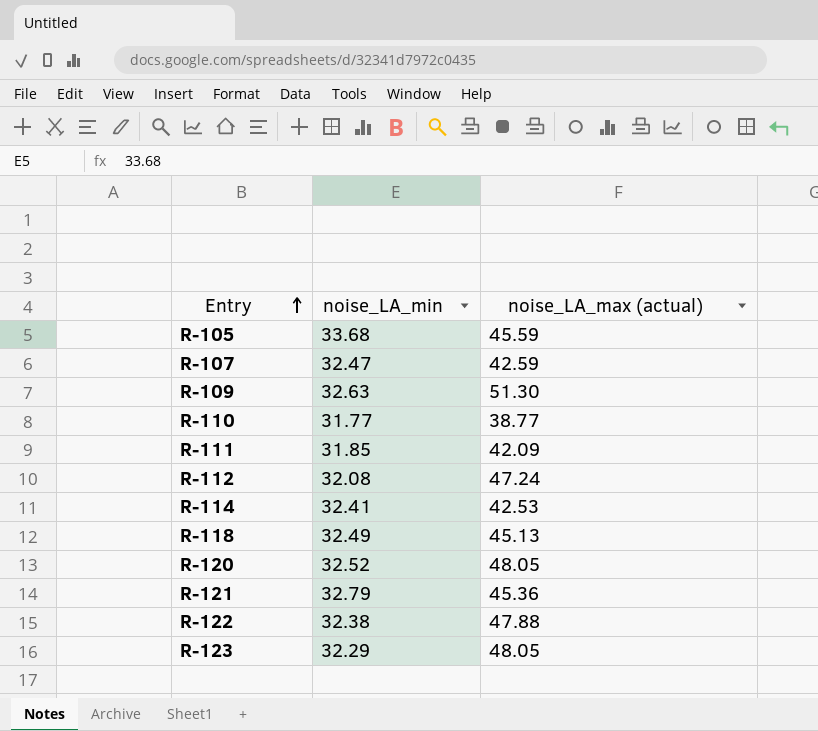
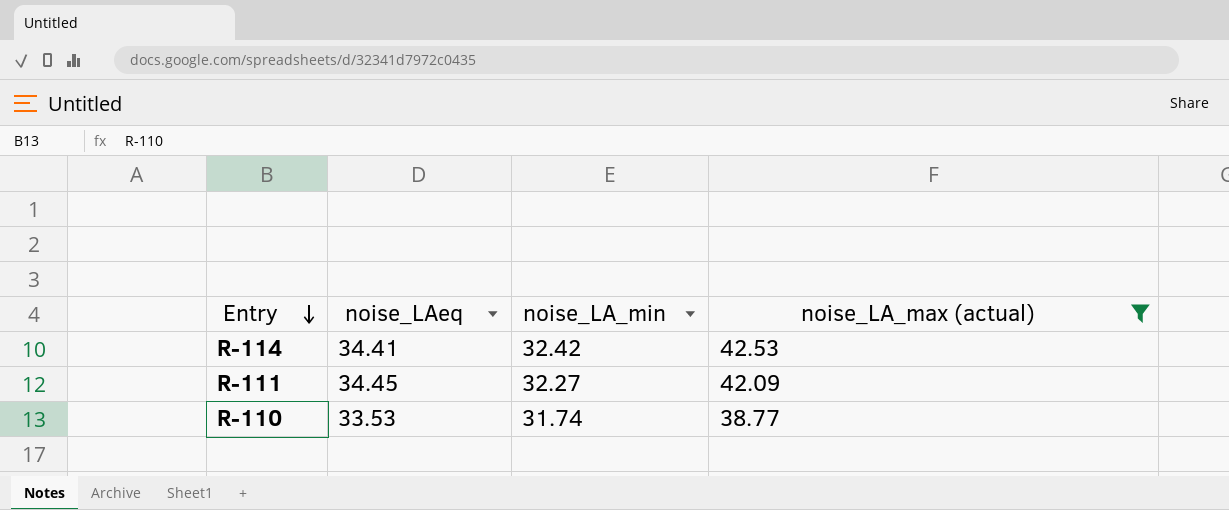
filter: none -> noise_LA_max (actual) <= 42.53
row order: Entry ascending -> Entry descending
column noise_LAeq | position: none -> 2
R-114 | noise_LA_min: 32.41 -> 32.42
R-111 | noise_LA_min: 31.85 -> 32.27
R-110 | noise_LA_min: 31.77 -> 31.74

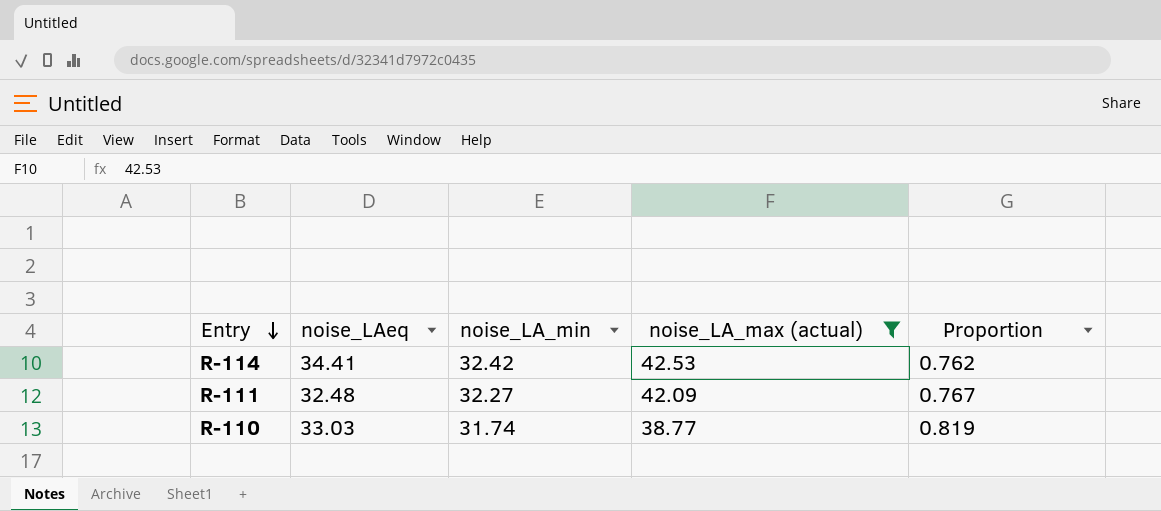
column Proportion | formula: none -> [noise_LA_min] / [noise_LA_max (actual)]
R-111 | noise_LAeq: 34.45 -> 32.48
R-110 | noise_LAeq: 33.53 -> 33.03

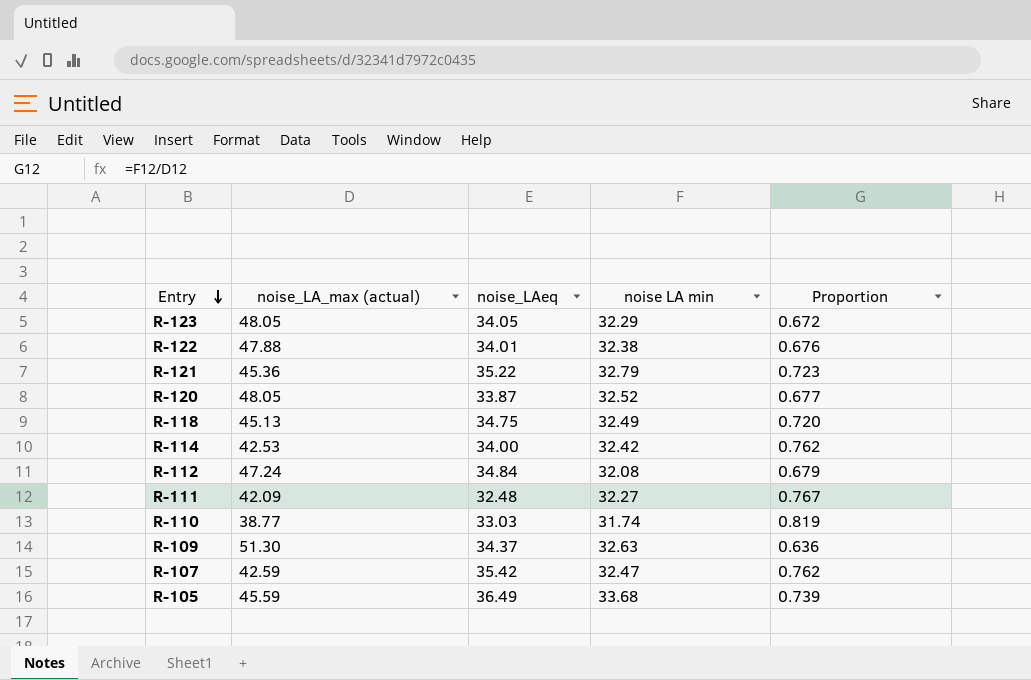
filter: noise_LA_max (actual) <= 42.53 -> none
column noise_LA_max (actual) | position: 4 -> 2
column name: noise_LA_min -> noise LA min
R-114 | noise_LAeq: 34.41 -> 34.00

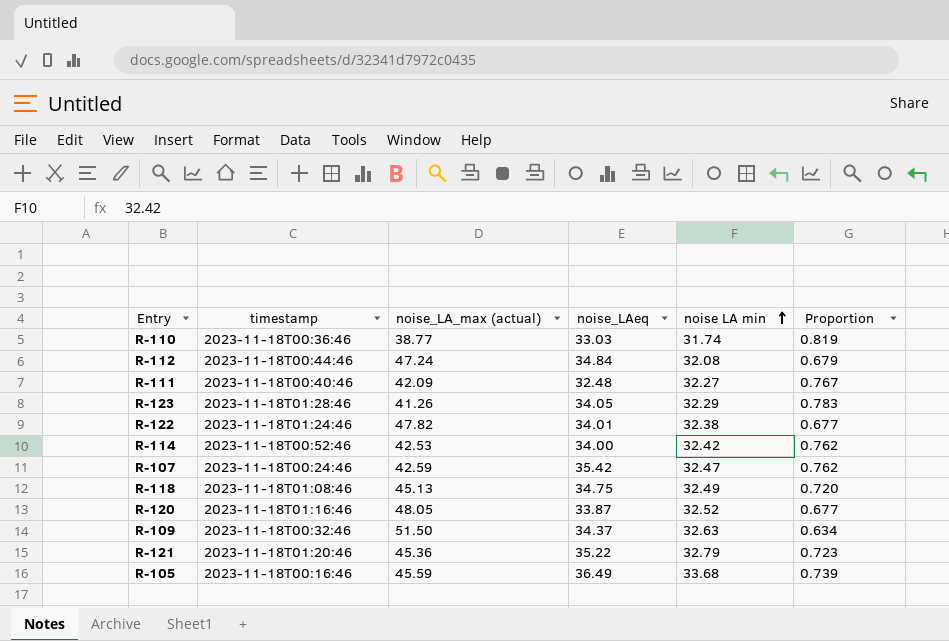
row order: Entry descending -> noise LA min ascending
column timestamp | position: none -> 2
R-123 | noise_LA_max (actual): 48.05 -> 41.26
R-123 | Proportion: 0.672 -> 0.783
R-122 | noise_LA_max (actual): 47.88 -> 47.82
R-122 | Proportion: 0.676 -> 0.677
R-109 | noise_LA_max (actual): 51.30 -> 51.50
R-109 | Proportion: 0.636 -> 0.634

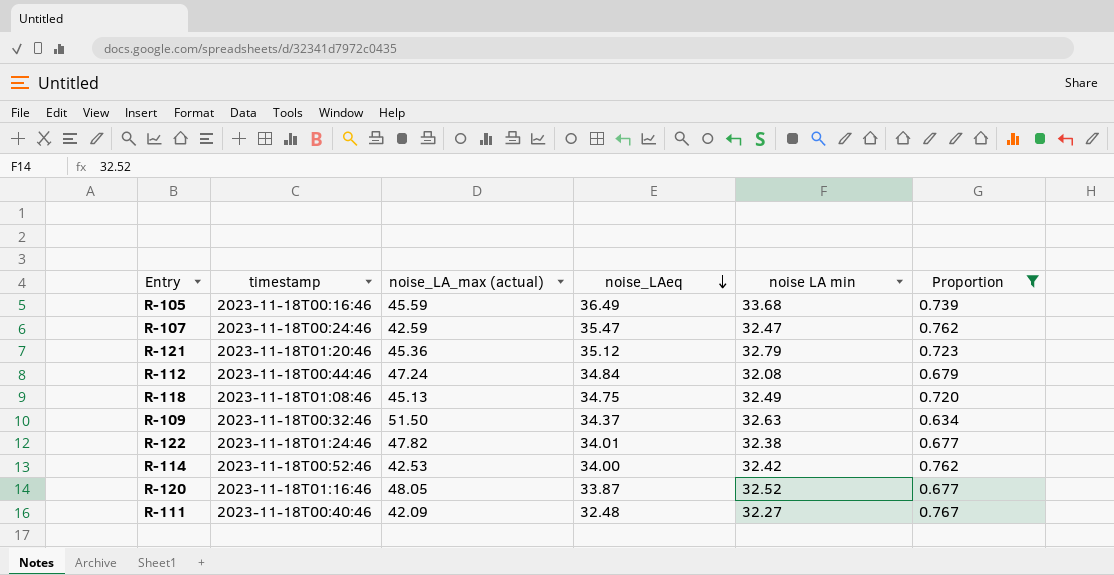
filter: none -> Proportion <= 0.767
row order: noise LA min ascending -> noise_LAeq descending
R-107 | noise_LAeq: 35.42 -> 35.47
R-121 | noise_LAeq: 35.22 -> 35.12

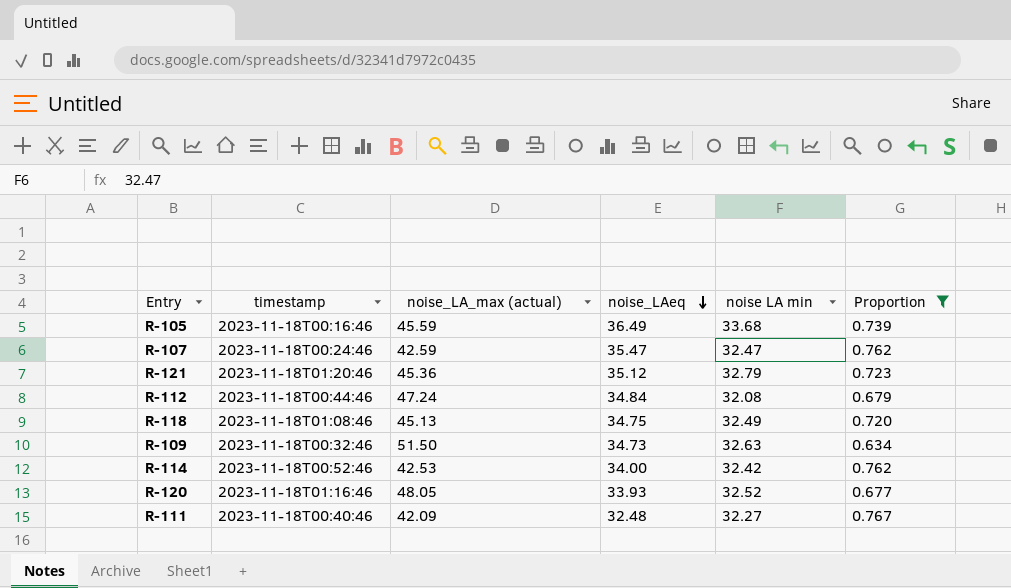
row R-122: 2023-11-18T01:24:46 | 47.82 | 34.01 | 32.38 | 0.677 -> none
R-109 | noise_LAeq: 34.37 -> 34.73
R-120 | noise_LAeq: 33.87 -> 33.93

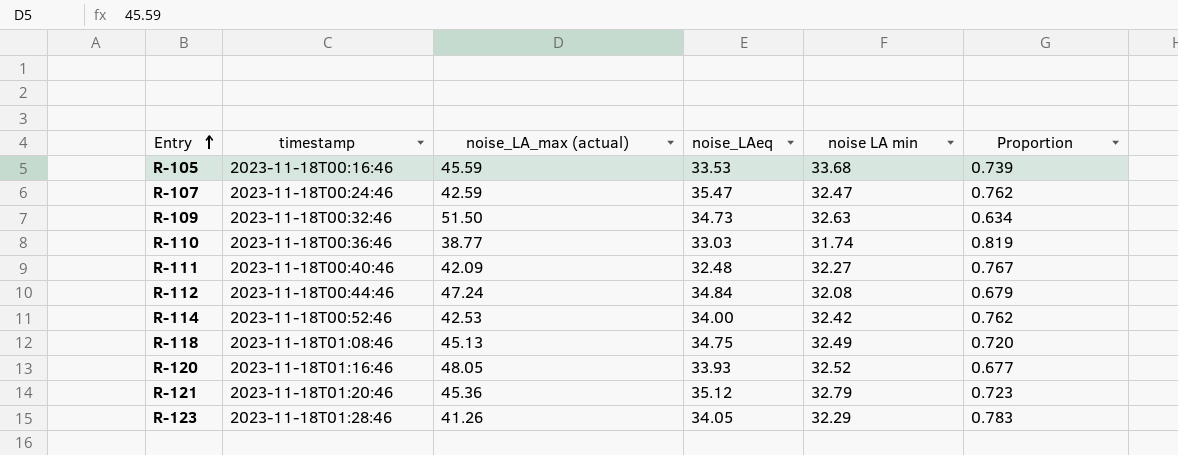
filter: Proportion <= 0.767 -> none
row order: noise_LAeq descending -> Entry ascending
R-105 | noise_LAeq: 36.49 -> 33.53

